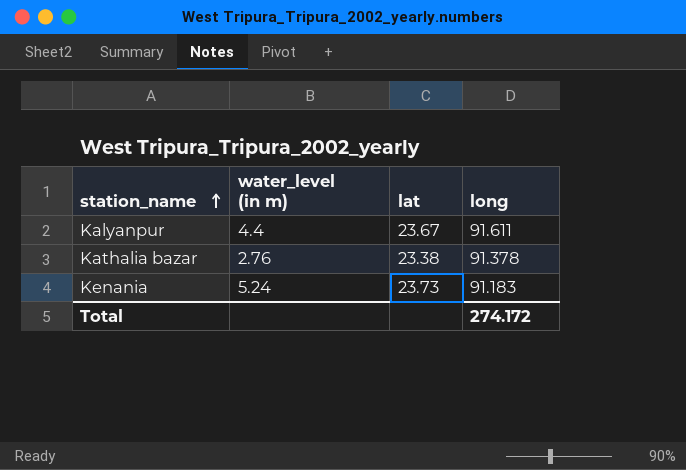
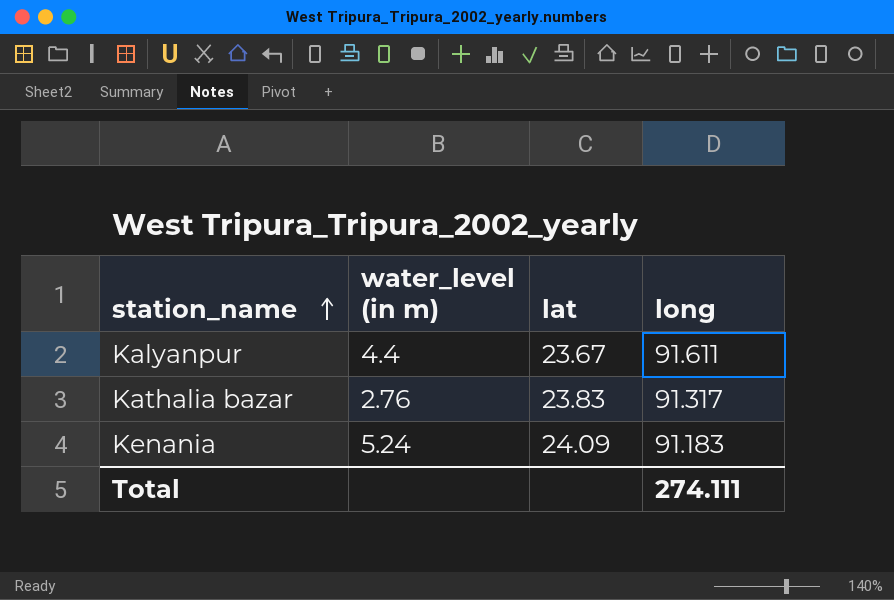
Kathalia bazar | lat: 23.38 -> 23.83
Kathalia bazar | long: 91.378 -> 91.317
Kenania | lat: 23.73 -> 24.09
Total | long: 274.172 -> 274.111

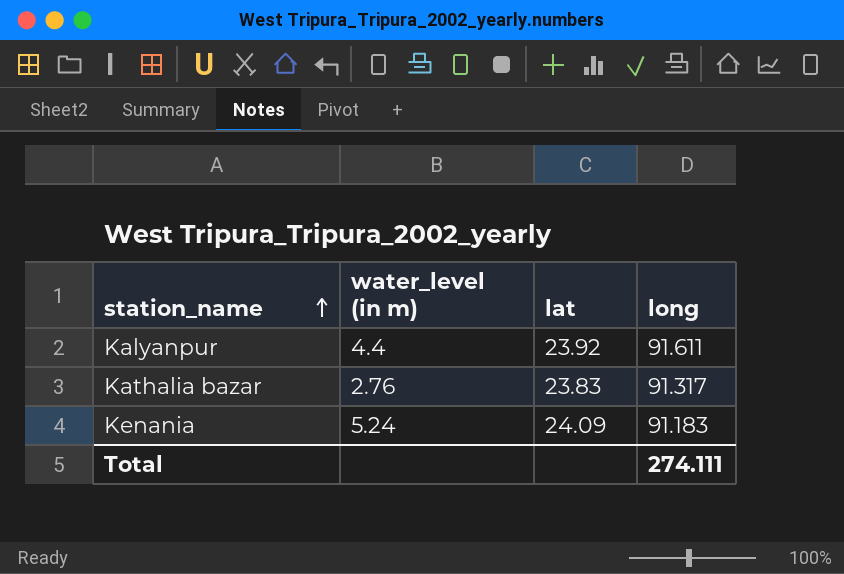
Kalyanpur | lat: 23.67 -> 23.92

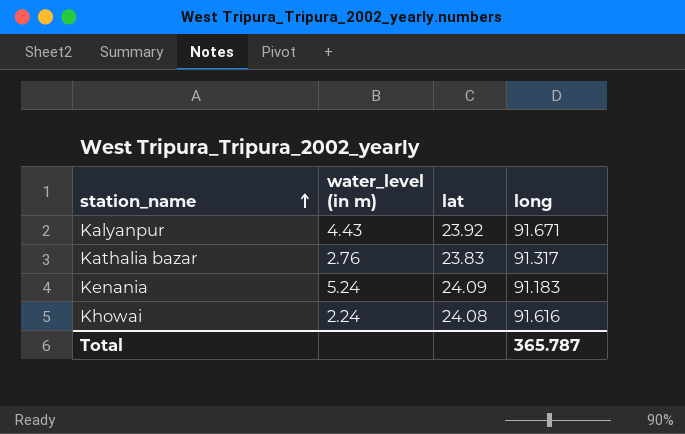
Kalyanpur | water_level (in m): 4.4 -> 4.43
Kalyanpur | long: 91.611 -> 91.671
row Khowai: none -> 2.24 | 24.08 | 91.616
Total | long: 274.111 -> 365.787

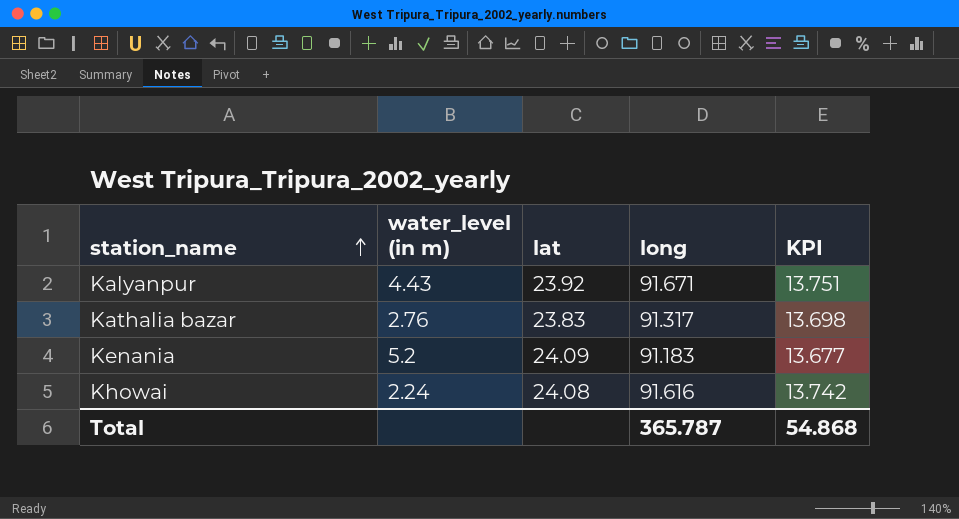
column KPI | formula: none -> [long] * 0.15
Kenania | water_level (in m): 5.24 -> 5.2

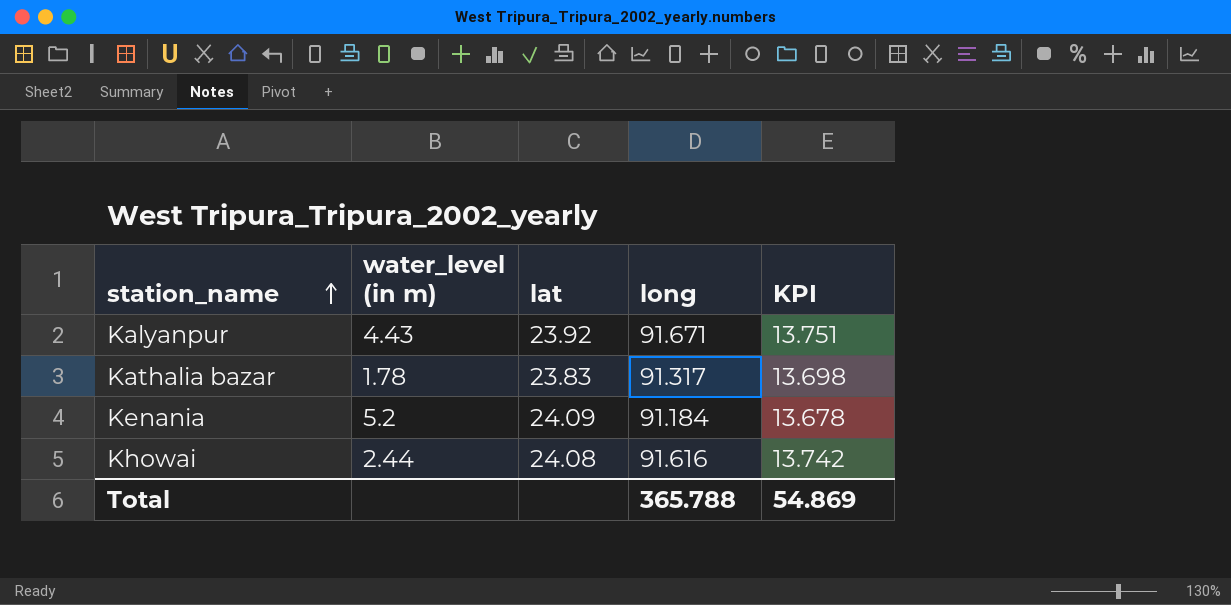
Kathalia bazar | water_level (in m): 2.76 -> 1.78
Kenania | long: 91.183 -> 91.184
Kenania | KPI: 13.677 -> 13.678
Khowai | water_level (in m): 2.24 -> 2.44
Total | long: 365.787 -> 365.788
Total | KPI: 54.868 -> 54.869

